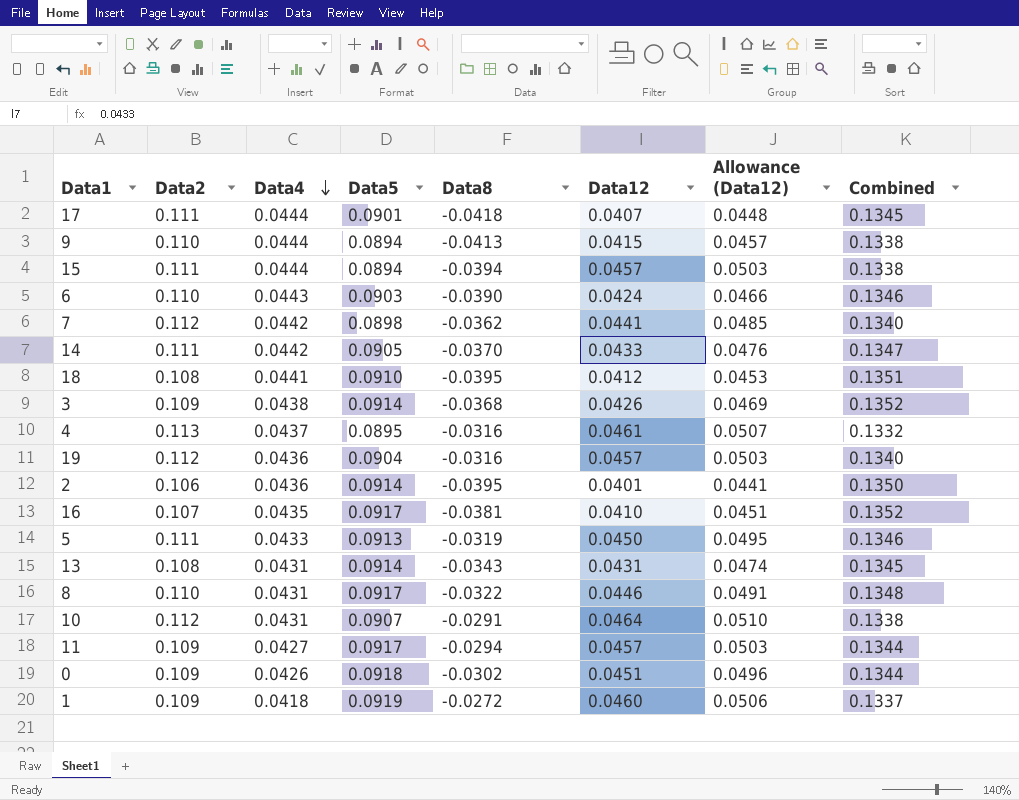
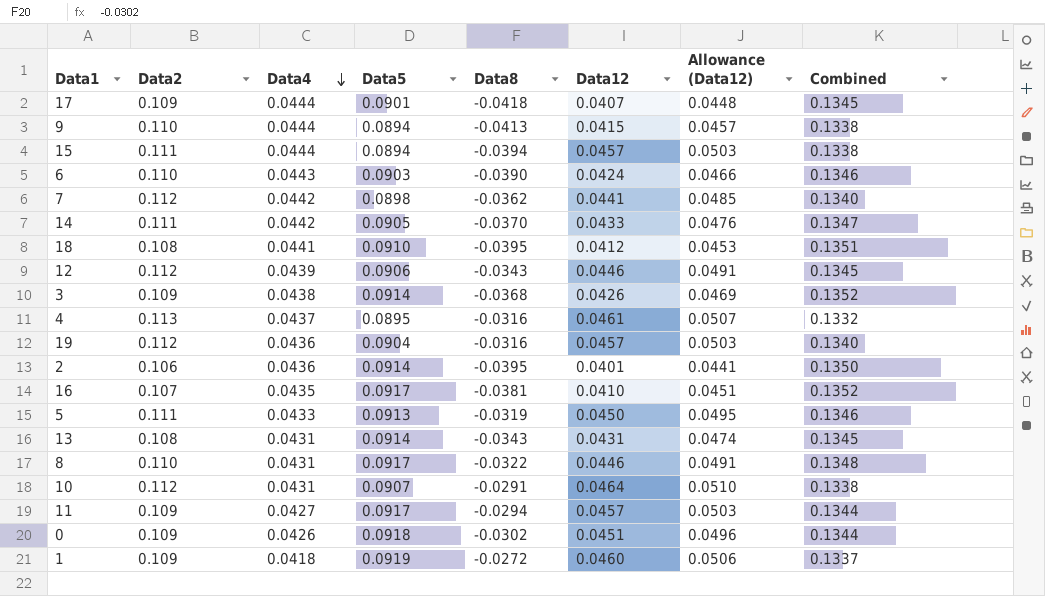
17 | Data2: 0.111 -> 0.109
row 12: none -> 0.112 | 0.0439 | 0.0906 | -0.0343 | 0.0446 | 0.0491 | 0.1345

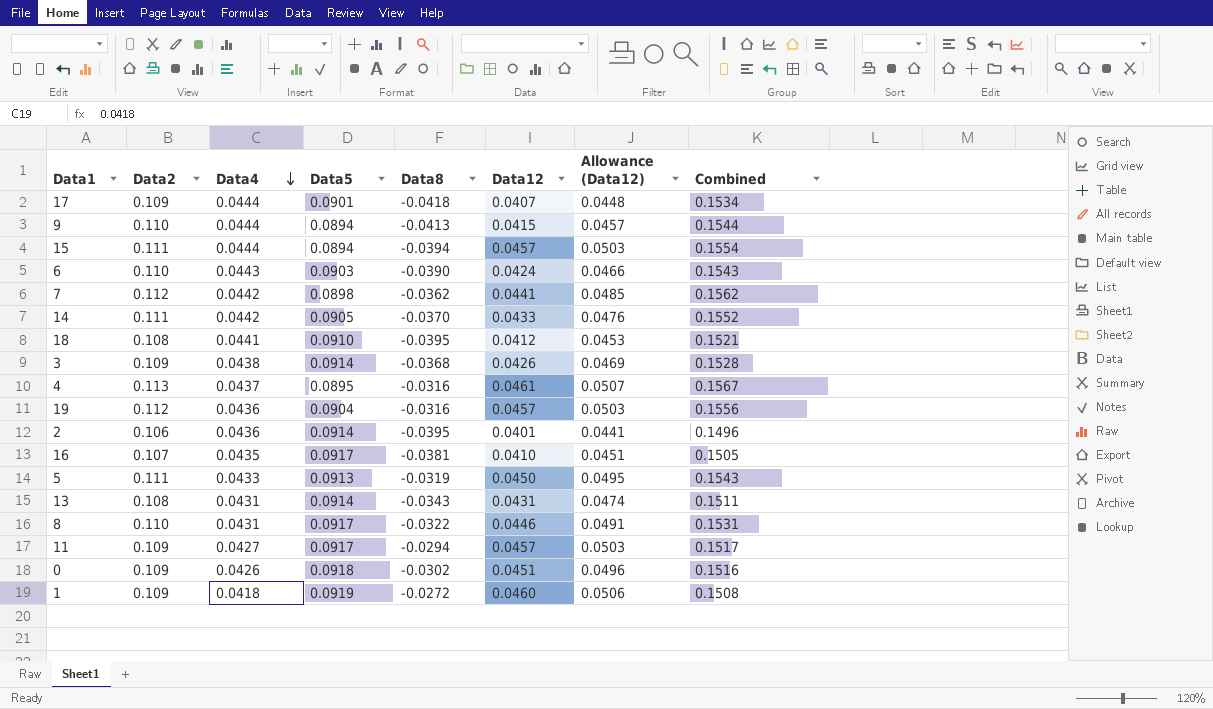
column Combined | formula: [Data4] + [Data5] -> [Data2] + [Data4]
row 12: 0.112 | 0.0439 | 0.0906 | -0.0343 | 0.0446 | 0.0491 | 0.1345 -> none
row 10: 0.112 | 0.0431 | 0.0907 | -0.0291 | 0.0464 | 0.0510 | 0.1338 -> none

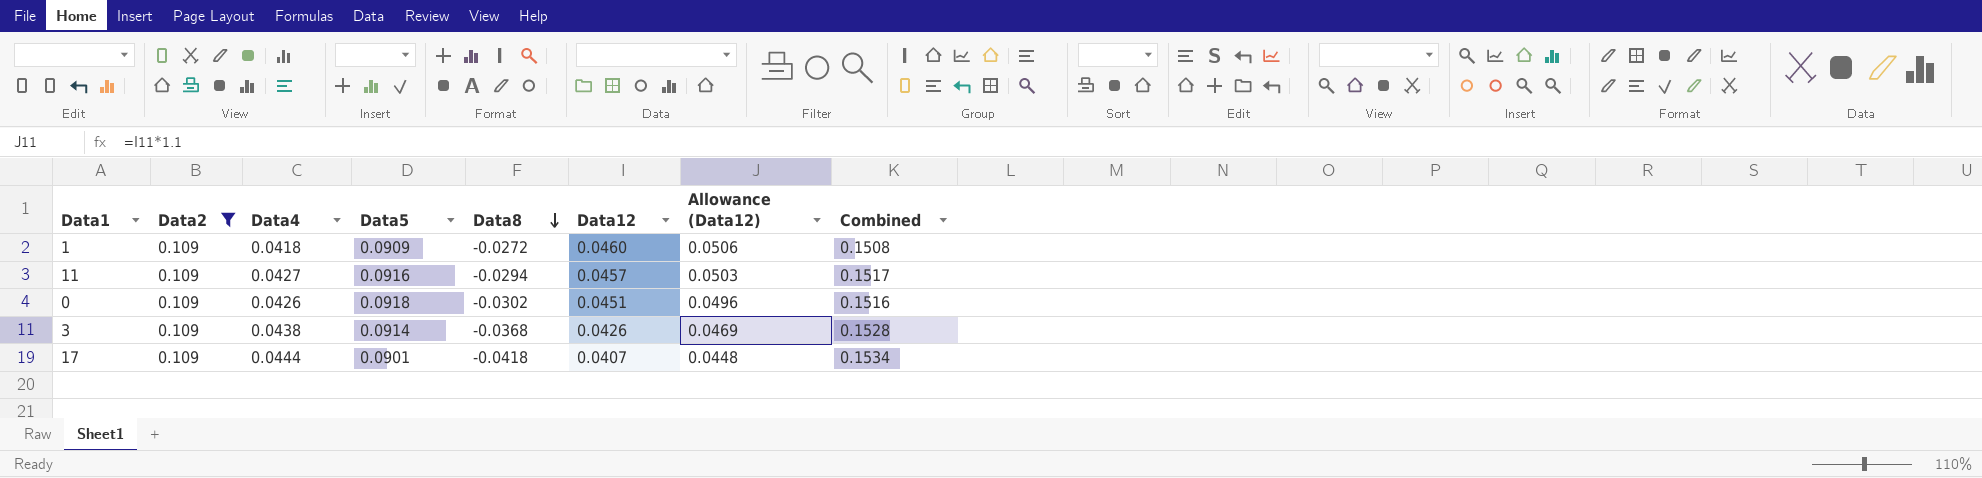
filter: none -> Data2 = 0.109
row order: Data4 descending -> Data8 descending
1 | Data5: 0.0919 -> 0.0909
11 | Data5: 0.0917 -> 0.0916

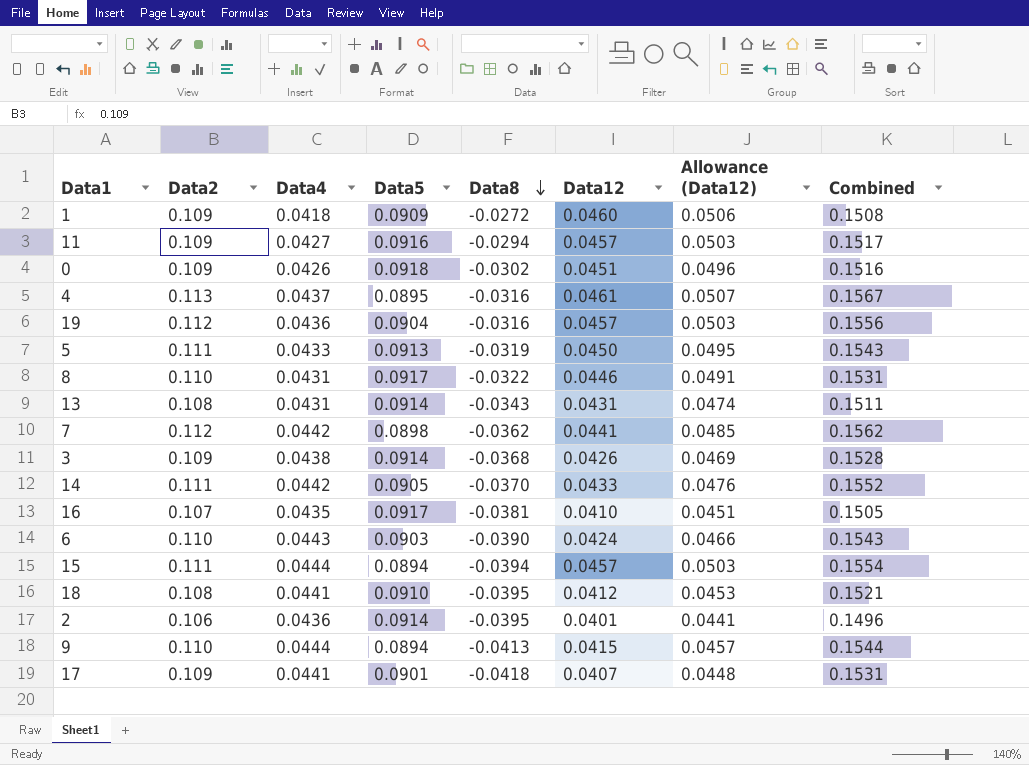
filter: Data2 = 0.109 -> none
17 | Data4: 0.0444 -> 0.0441
17 | Combined: 0.1534 -> 0.1531

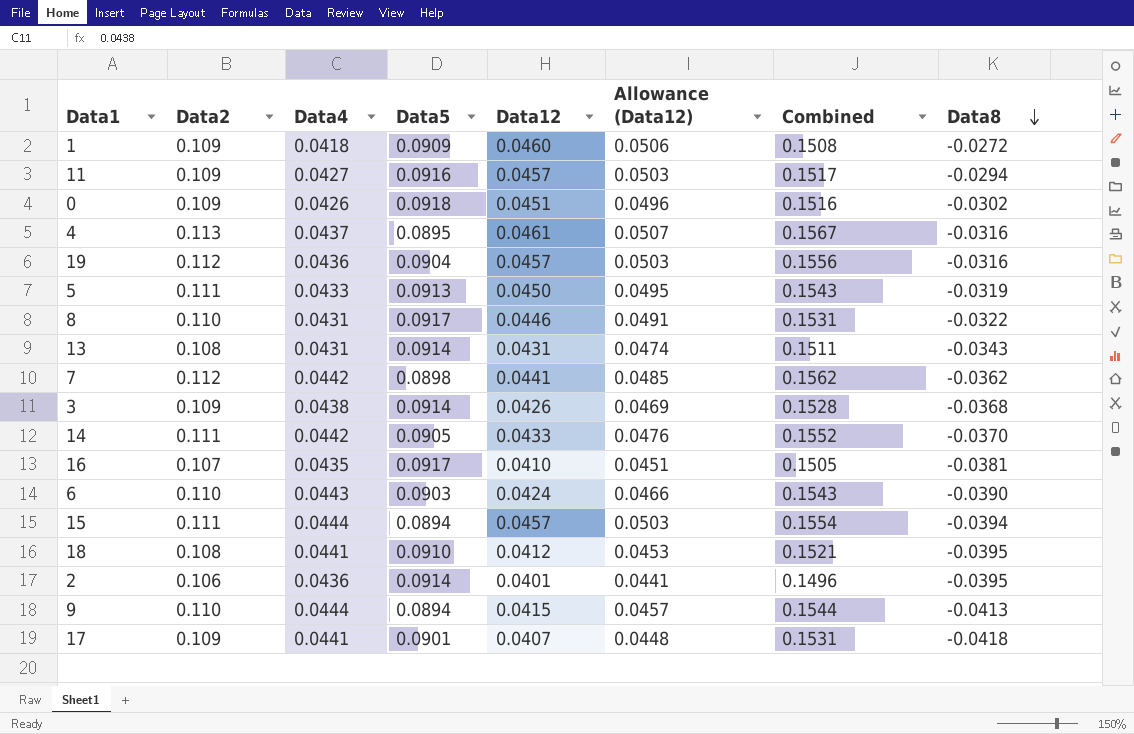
column Data8 | position: 5 -> 8

